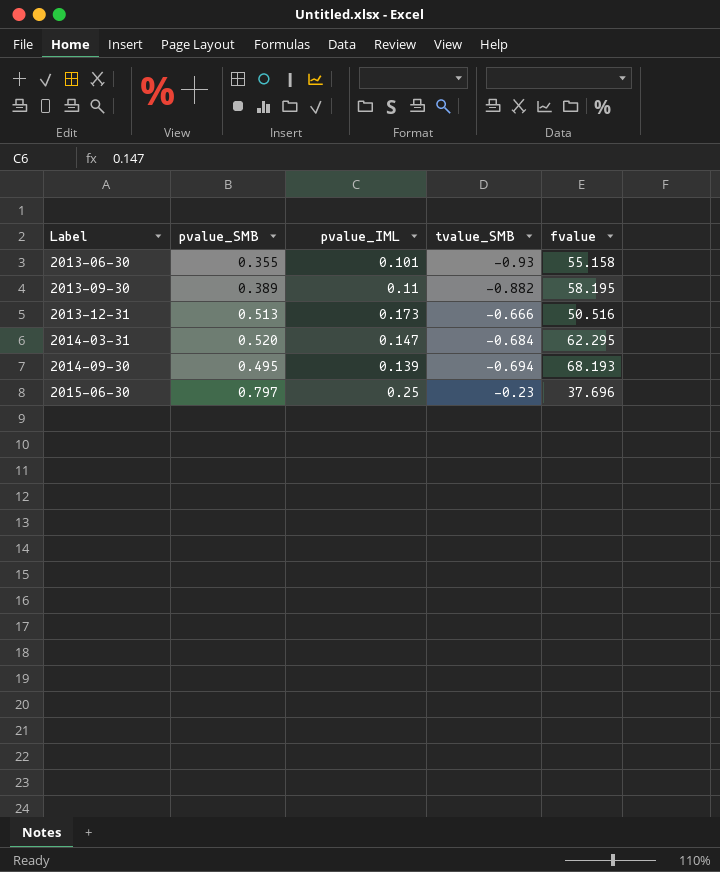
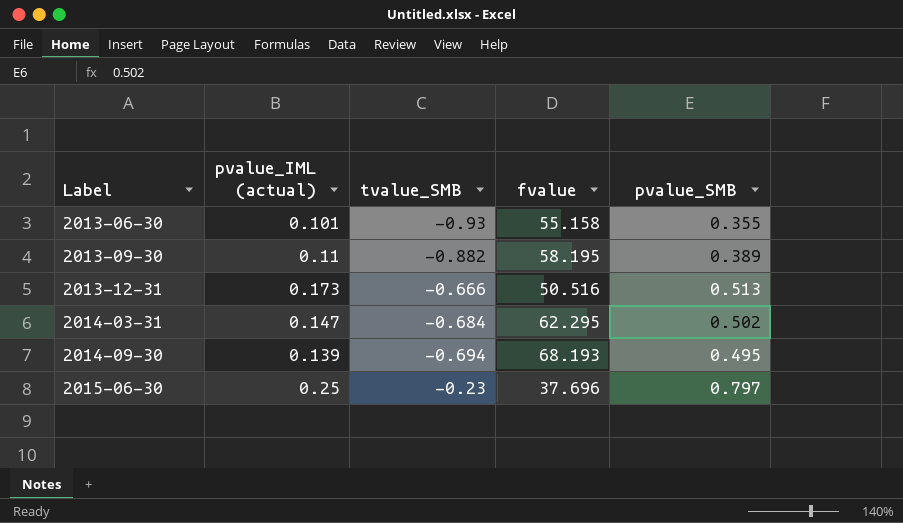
column name: pvalue_IML -> pvalue_IML (actual)
column pvalue_SMB | position: 2 -> 5
2014-03-31 | pvalue_SMB: 0.520 -> 0.502

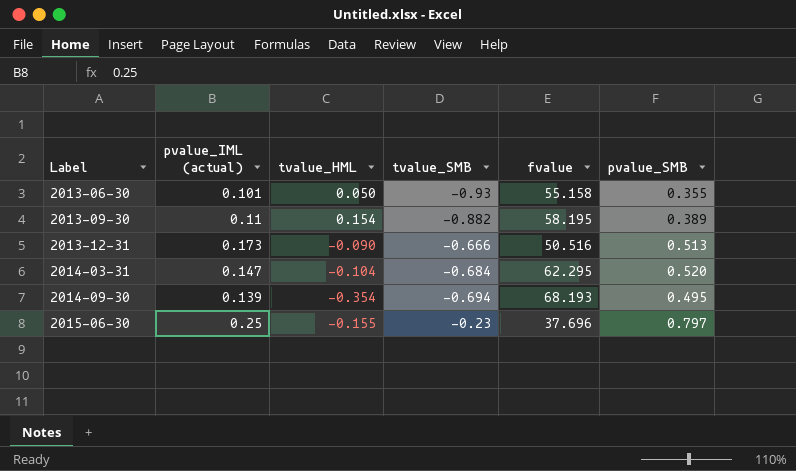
column tvalue_HML | position: none -> 3
2014-03-31 | pvalue_SMB: 0.502 -> 0.520

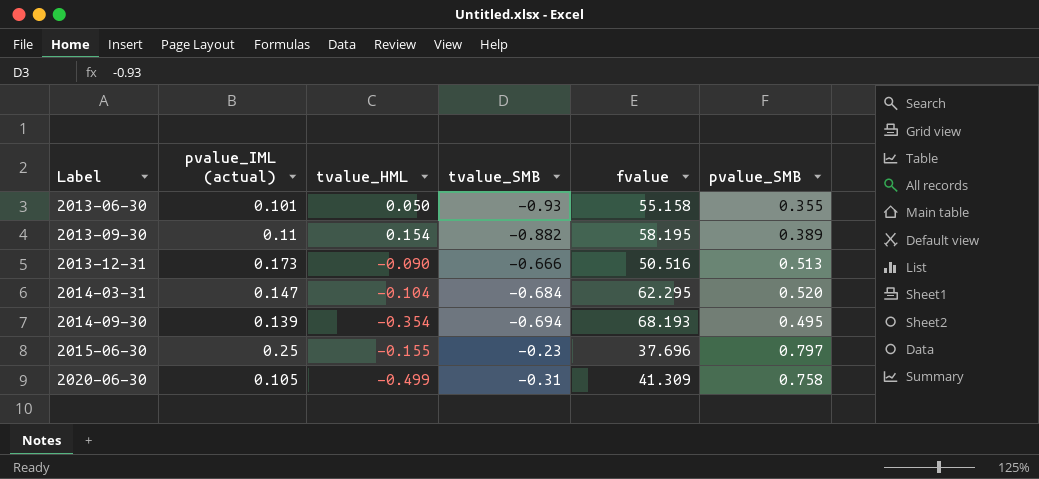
row 2020-06-30: none -> 0.105 | -0.499 | -0.31 | 41.309 | 0.758

